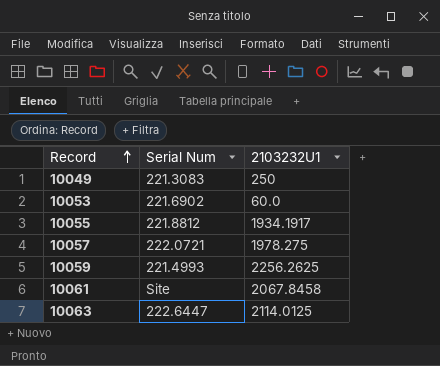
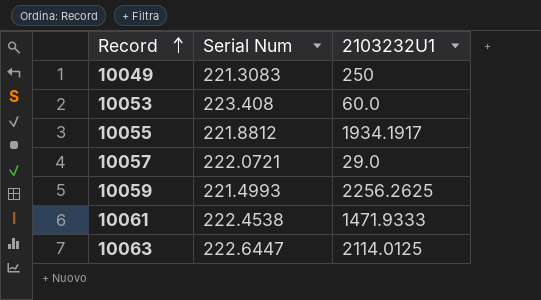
10053 | Serial Num: 221.6902 -> 223.408
10057 | 2103232U1: 1978.275 -> 29.0
10061 | Serial Num: Site -> 222.4538
10061 | 2103232U1: 2067.8458 -> 1471.9333

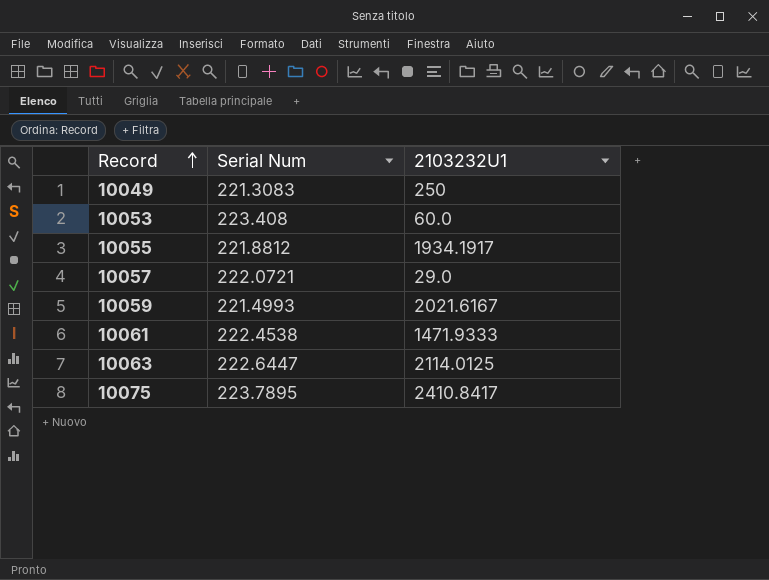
10059 | 2103232U1: 2256.2625 -> 2021.6167
row 10075: none -> 223.7895 | 2410.8417

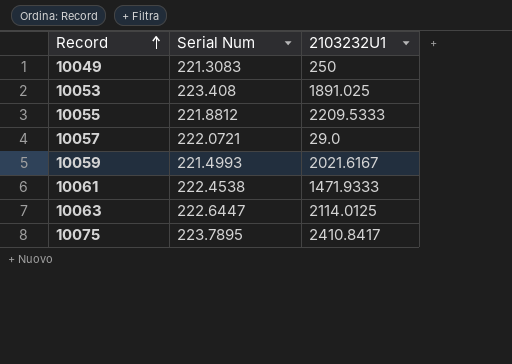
10053 | 2103232U1: 60.0 -> 1891.025
10055 | 2103232U1: 1934.1917 -> 2209.5333

